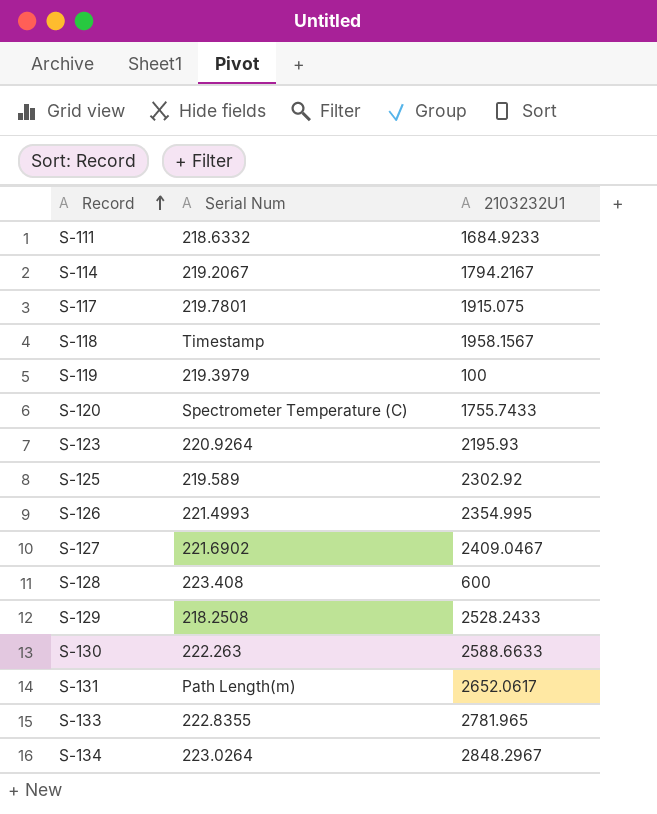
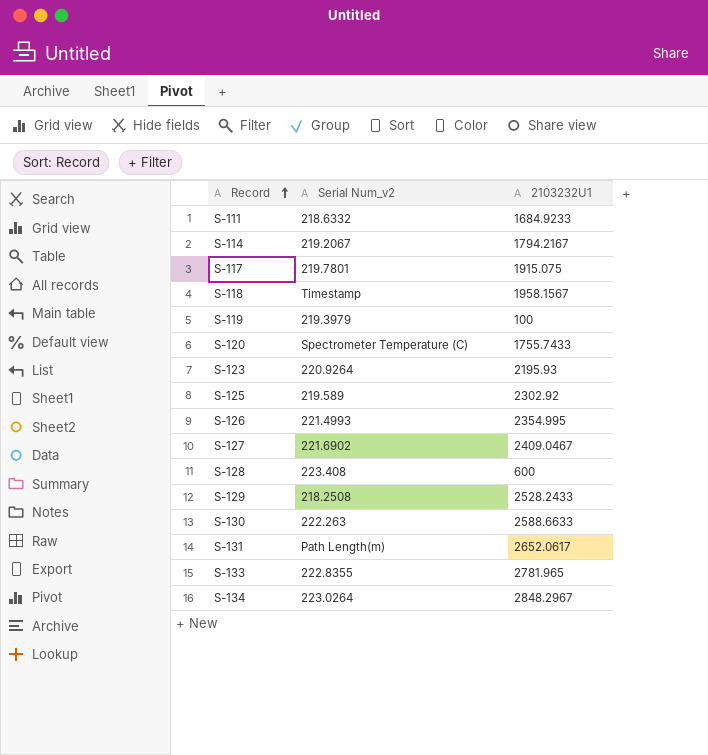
column name: Serial Num -> Serial Num_v2

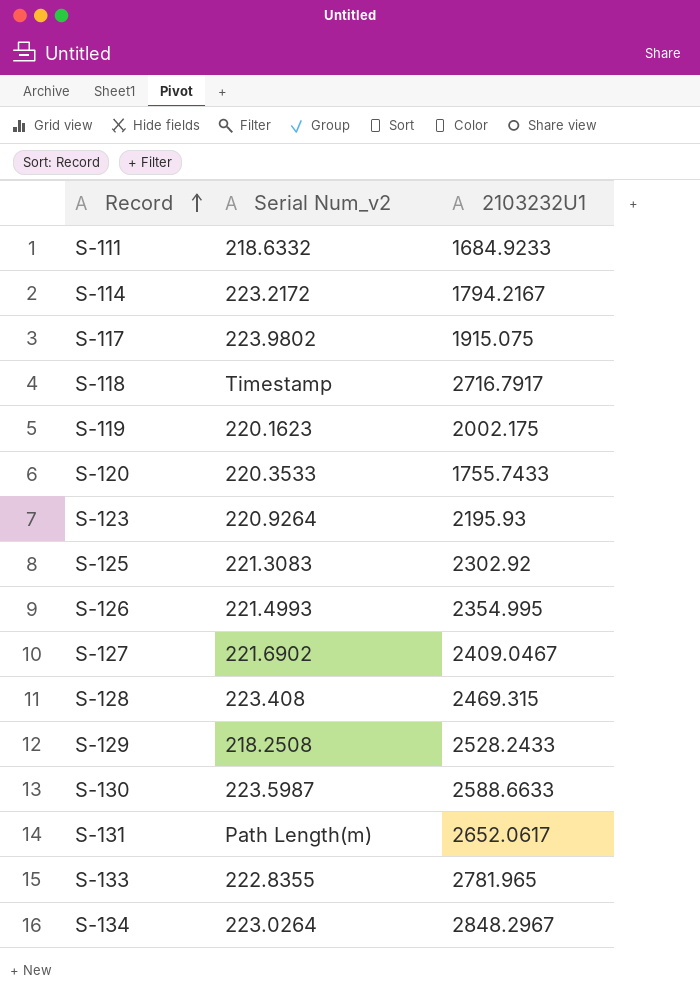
S-114 | Serial Num_v2: 219.2067 -> 223.2172
S-117 | Serial Num_v2: 219.7801 -> 223.9802
S-118 | 2103232U1: 1958.1567 -> 2716.7917
S-119 | Serial Num_v2: 219.3979 -> 220.1623
S-119 | 2103232U1: 100 -> 2002.175
S-120 | Serial Num_v2: Spectrometer Temperature (C) -> 220.3533
S-125 | Serial Num_v2: 219.589 -> 221.3083
S-128 | 2103232U1: 600 -> 2469.315
S-130 | Serial Num_v2: 222.263 -> 223.5987

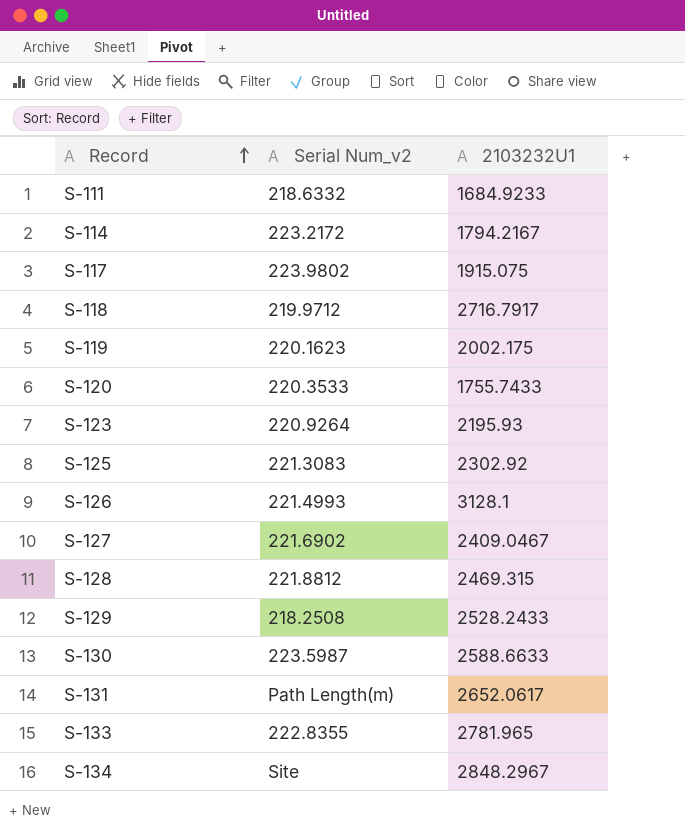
S-118 | Serial Num_v2: Timestamp -> 219.9712
S-126 | 2103232U1: 2354.995 -> 3128.1
S-128 | Serial Num_v2: 223.408 -> 221.8812
S-134 | Serial Num_v2: 223.0264 -> Site

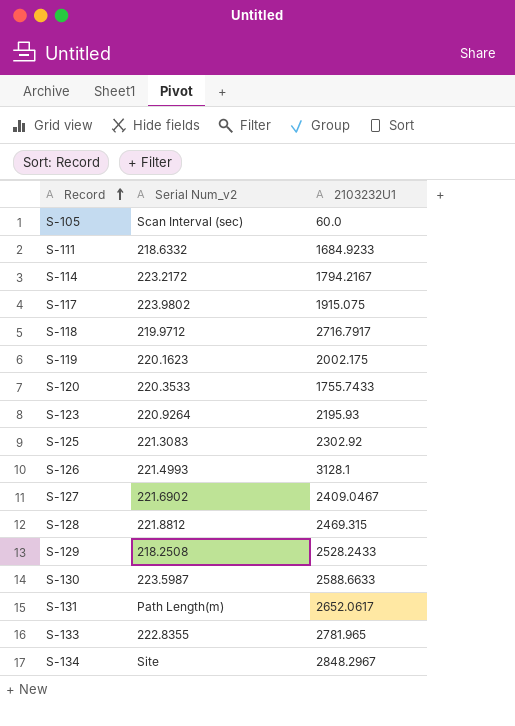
row S-105: none -> Scan Interval (sec) | 60.0

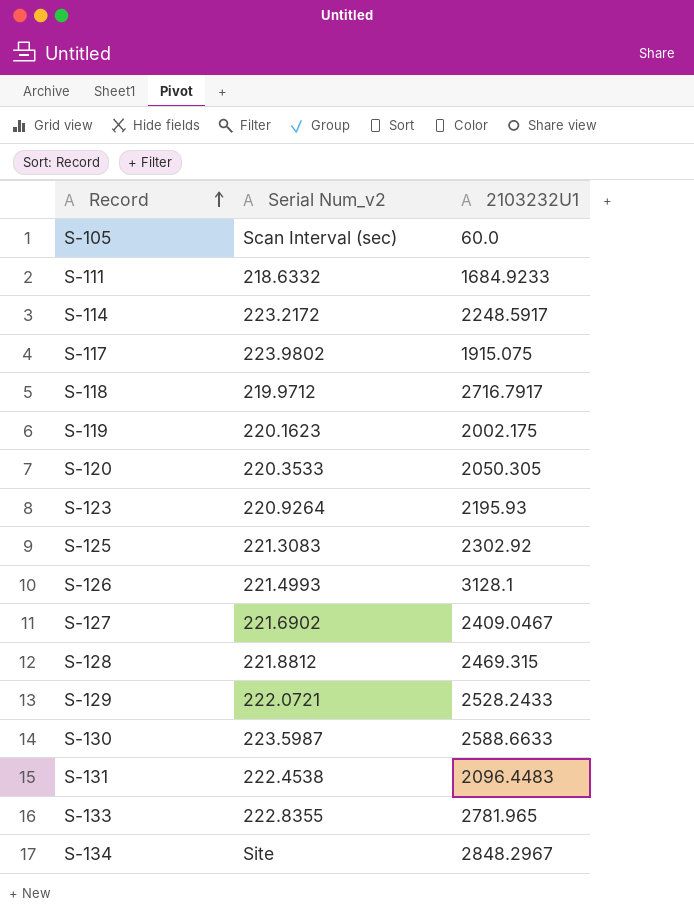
S-114 | 2103232U1: 1794.2167 -> 2248.5917
S-120 | 2103232U1: 1755.7433 -> 2050.305
S-129 | Serial Num_v2: 218.2508 -> 222.0721
S-131 | Serial Num_v2: Path Length(m) -> 222.4538
S-131 | 2103232U1: 2652.0617 -> 2096.4483

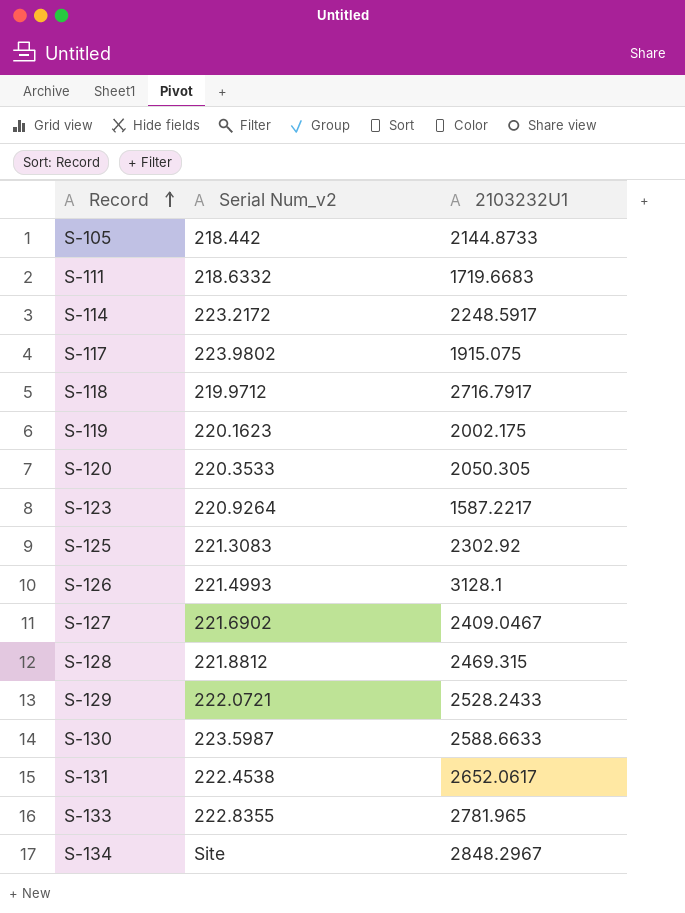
S-105 | Serial Num_v2: Scan Interval (sec) -> 218.442
S-105 | 2103232U1: 60.0 -> 2144.8733
S-111 | 2103232U1: 1684.9233 -> 1719.6683
S-123 | 2103232U1: 2195.93 -> 1587.2217
S-131 | 2103232U1: 2096.4483 -> 2652.0617

